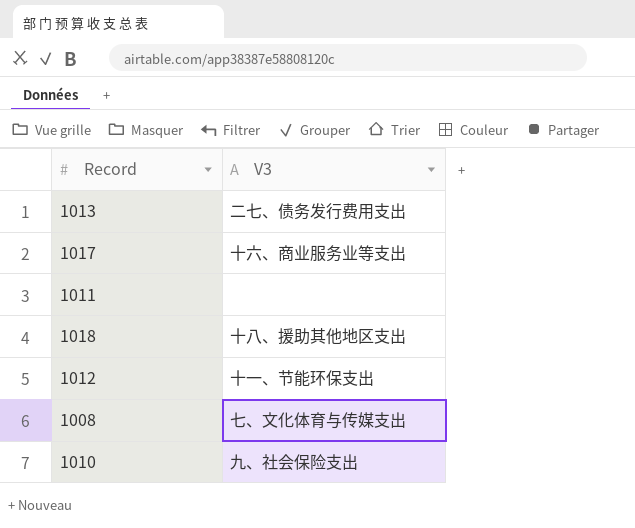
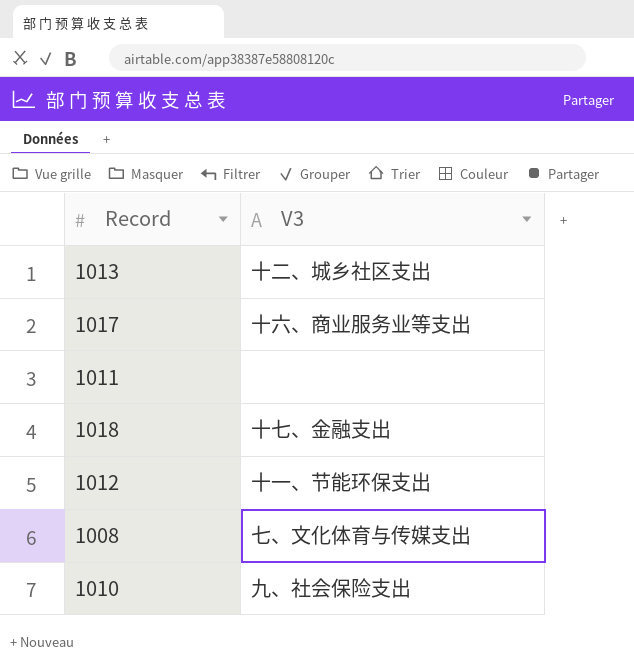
1013 | V3: 二七、债务发行费用支出 -> 十二、城乡社区支出
1018 | V3: 十八、援助其他地区支出 -> 十七、金融支出

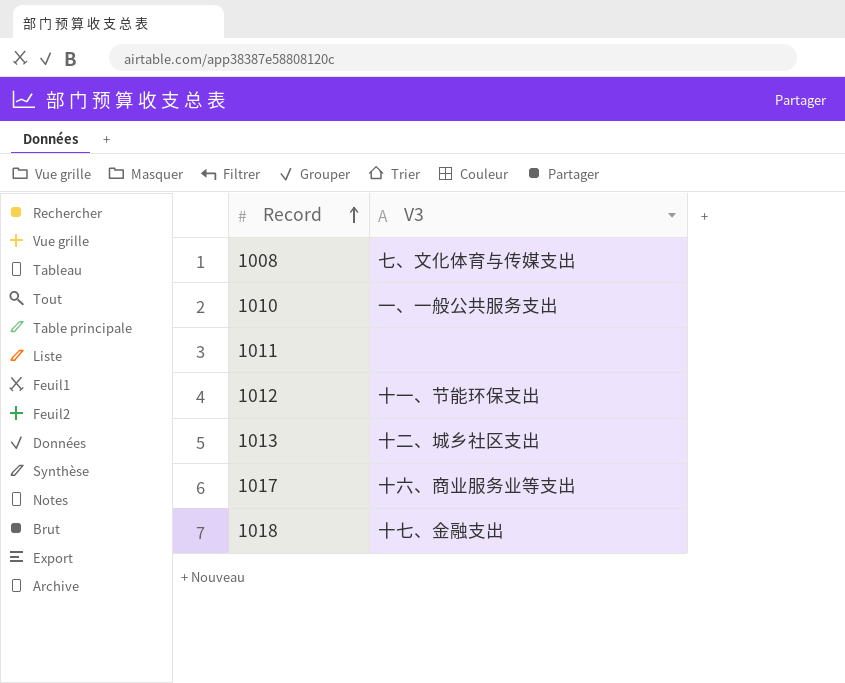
row order: none -> Record ascending
1010 | V3: 九、社会保险支出 -> 一、一般公共服务支出

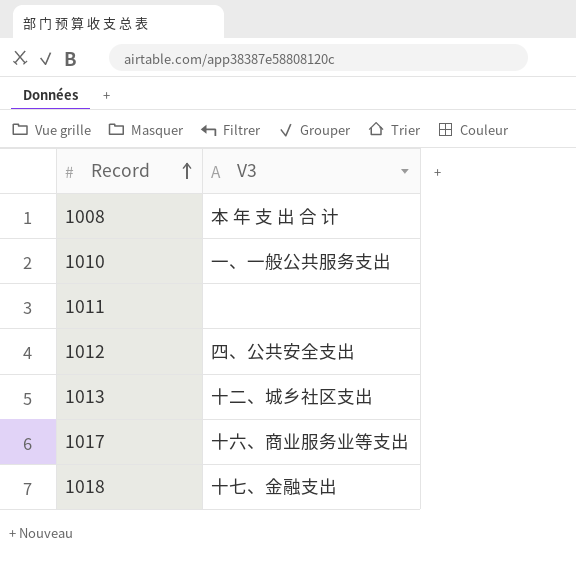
1008 | V3: 七、文化体育与传媒支出 -> 本 年 支 出 合 计
1012 | V3: 十一、节能环保支出 -> 四、公共安全支出

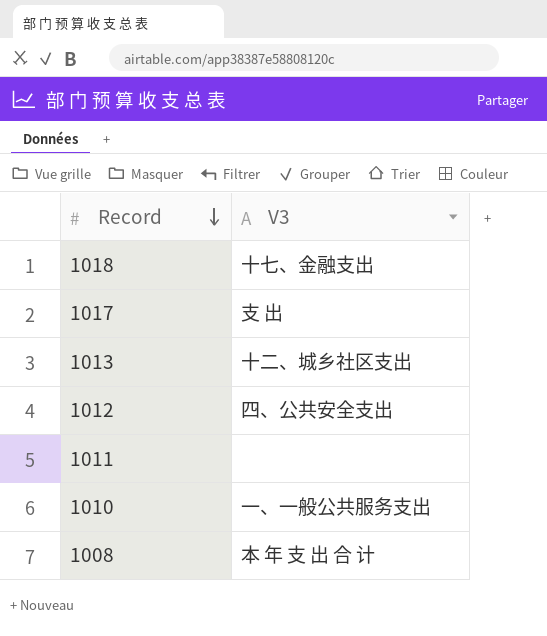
row order: Record ascending -> Record descending
1017 | V3: 十六、商业服务业等支出 -> 支 出

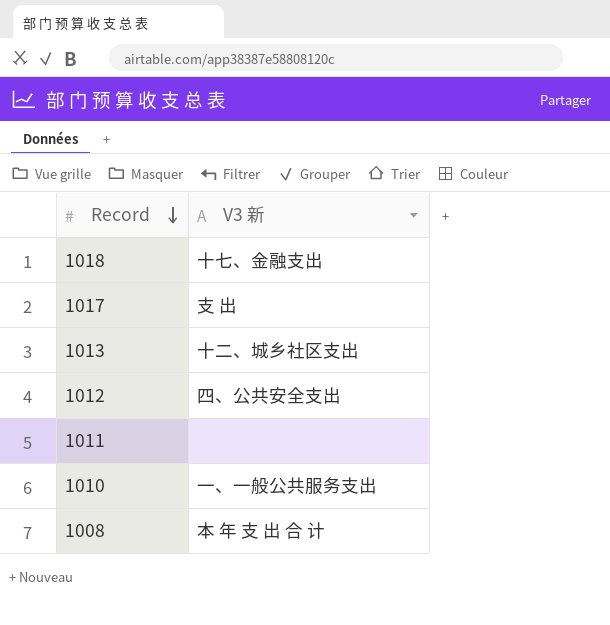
column name: V3 -> V3 新

